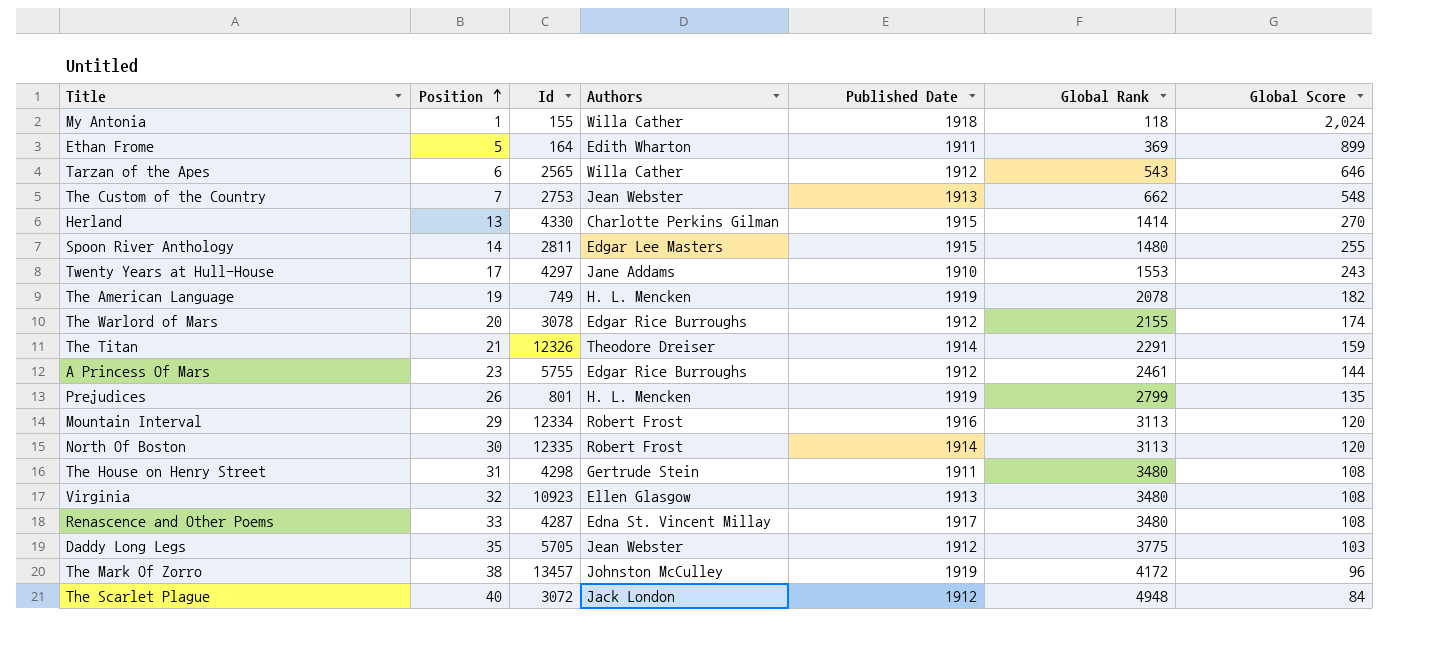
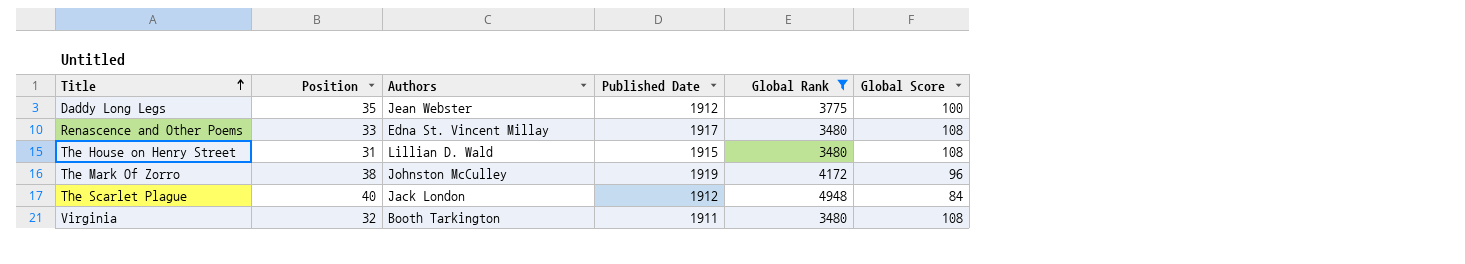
filter: none -> Global Rank >= 3480
row order: Position ascending -> Title ascending
column Id | position: 3 -> none
Daddy Long Legs | Global Score: 103 -> 100
The House on Henry Street | Authors: Gertrude Stein -> Lillian D. Wald
The House on Henry Street | Published Date: 1911 -> 1915
Virginia | Authors: Ellen Glasgow -> Booth Tarkington
Virginia | Published Date: 1913 -> 1911

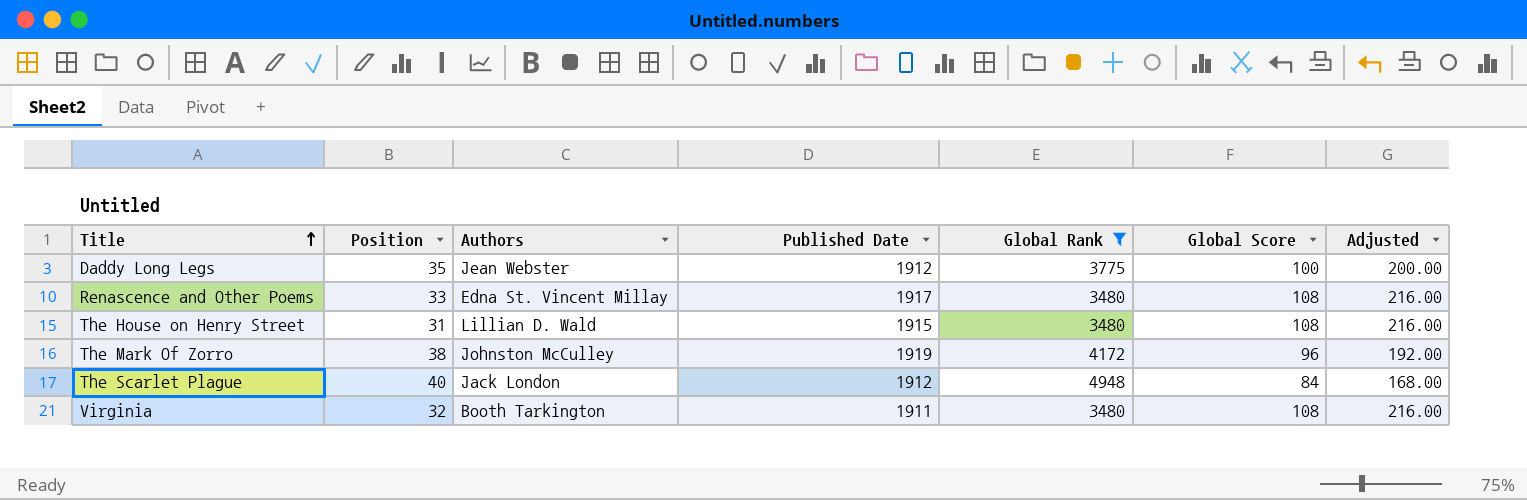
column Adjusted | formula: none -> [Global Score] * 2

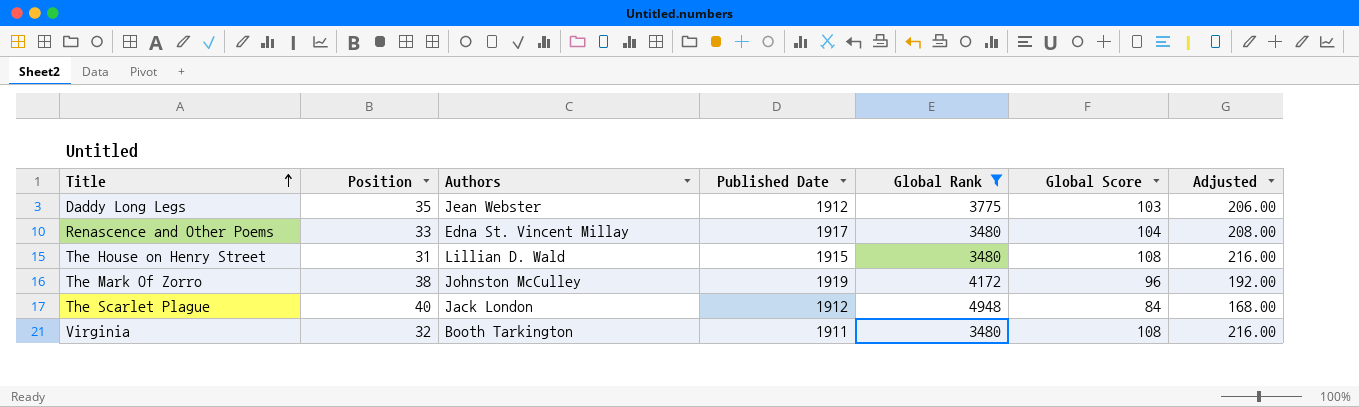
Daddy Long Legs | Global Score: 100 -> 103
Daddy Long Legs | Adjusted: 200.00 -> 206.00
Renascence and Other Poems | Global Score: 108 -> 104
Renascence and Other Poems | Adjusted: 216.00 -> 208.00

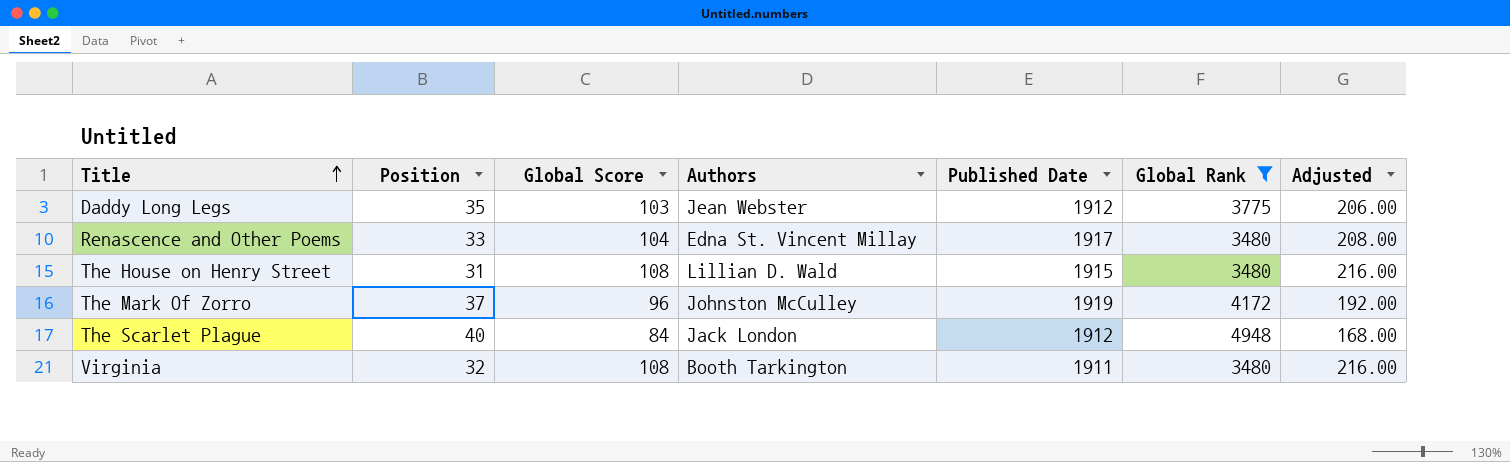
column Global Score | position: 6 -> 3
The Mark Of Zorro | Position: 38 -> 37

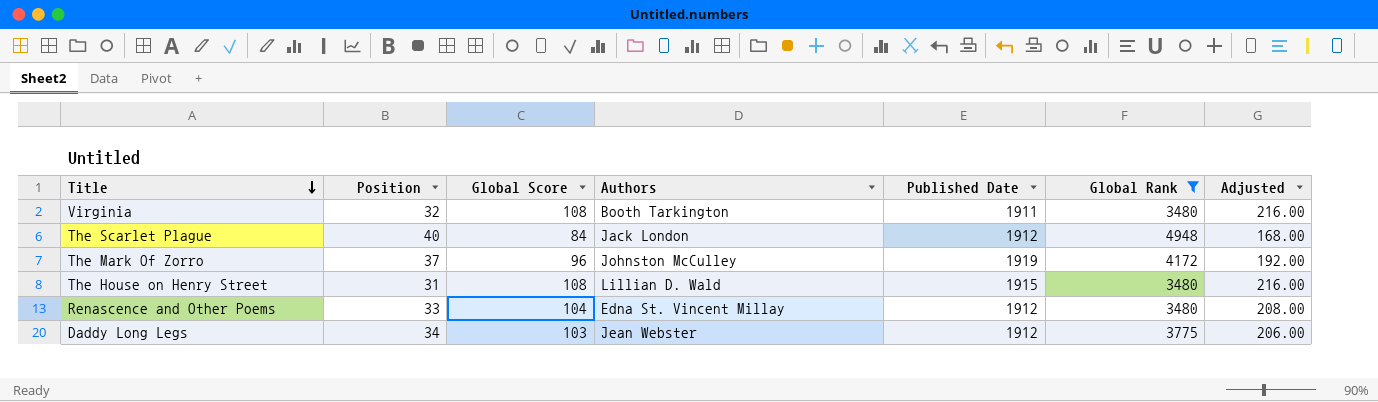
row order: Title ascending -> Title descending
Renascence and Other Poems | Published Date: 1917 -> 1912
Daddy Long Legs | Position: 35 -> 34

